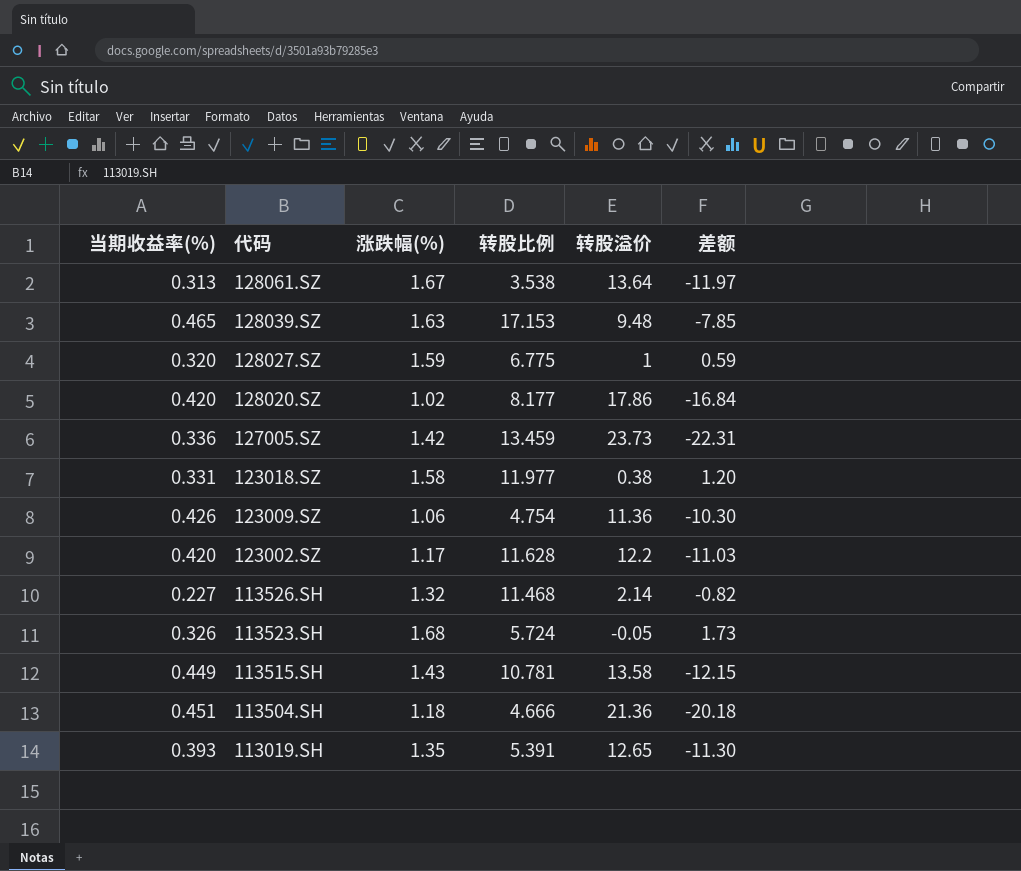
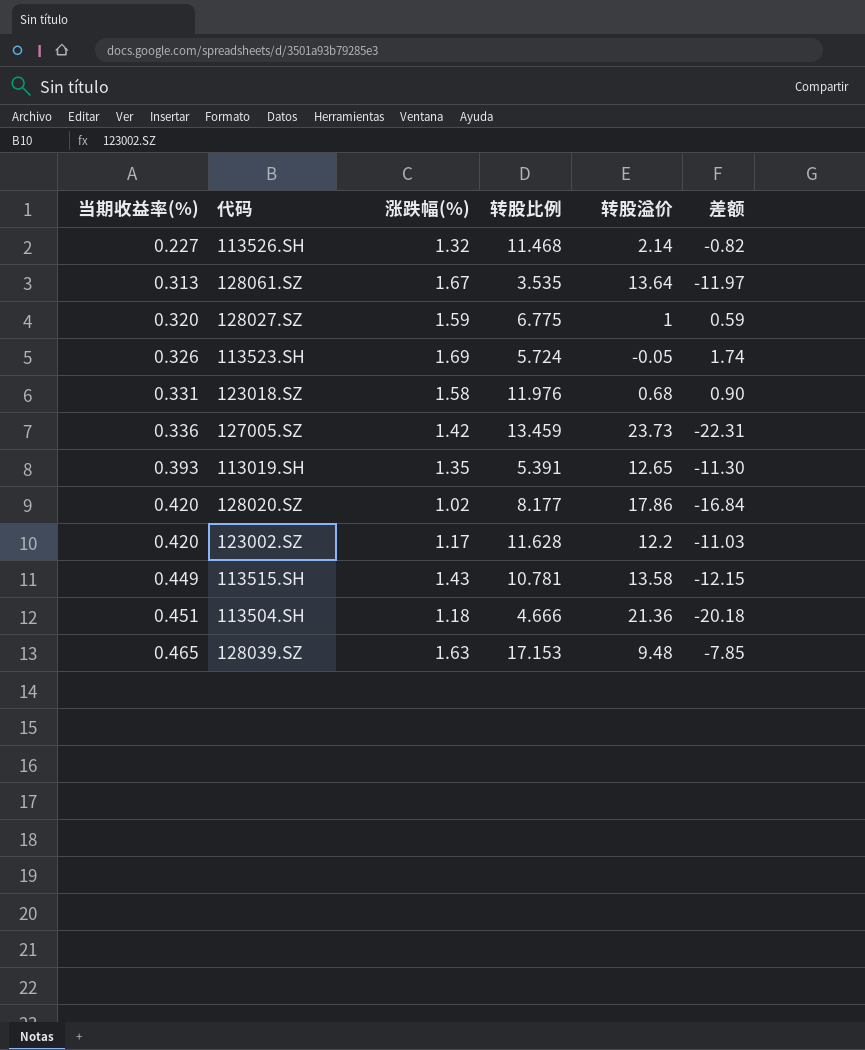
row order: 代码 descending -> 当期收益率(%) ascending
row 123009.SZ: 0.426 | 1.06 | 4.754 | 11.36 | -10.30 -> none
128061.SZ | 转股比例: 3.538 -> 3.535
113523.SH | 涨跌幅(%): 1.68 -> 1.69
113523.SH | 差额: 1.73 -> 1.74
123018.SZ | 转股比例: 11.977 -> 11.976
123018.SZ | 转股溢价: 0.38 -> 0.68
123018.SZ | 差额: 1.20 -> 0.90

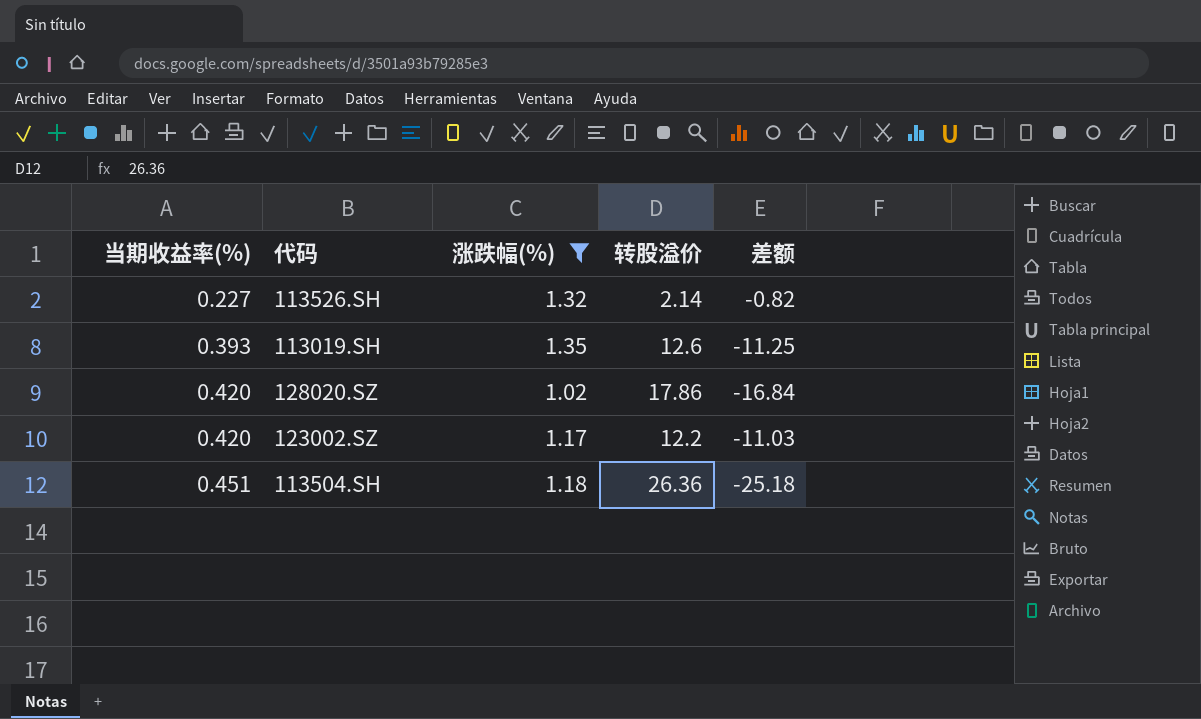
filter: none -> 涨跌幅(%) <= 1.35
column 转股比例 | position: 4 -> none
113019.SH | 转股溢价: 12.65 -> 12.6
113019.SH | 差额: -11.30 -> -11.25
113504.SH | 转股溢价: 21.36 -> 26.36
113504.SH | 差额: -20.18 -> -25.18

